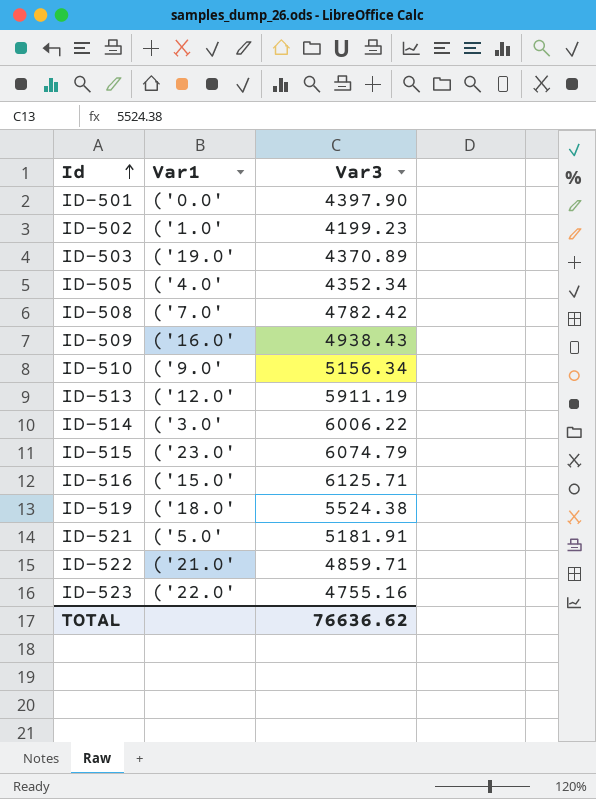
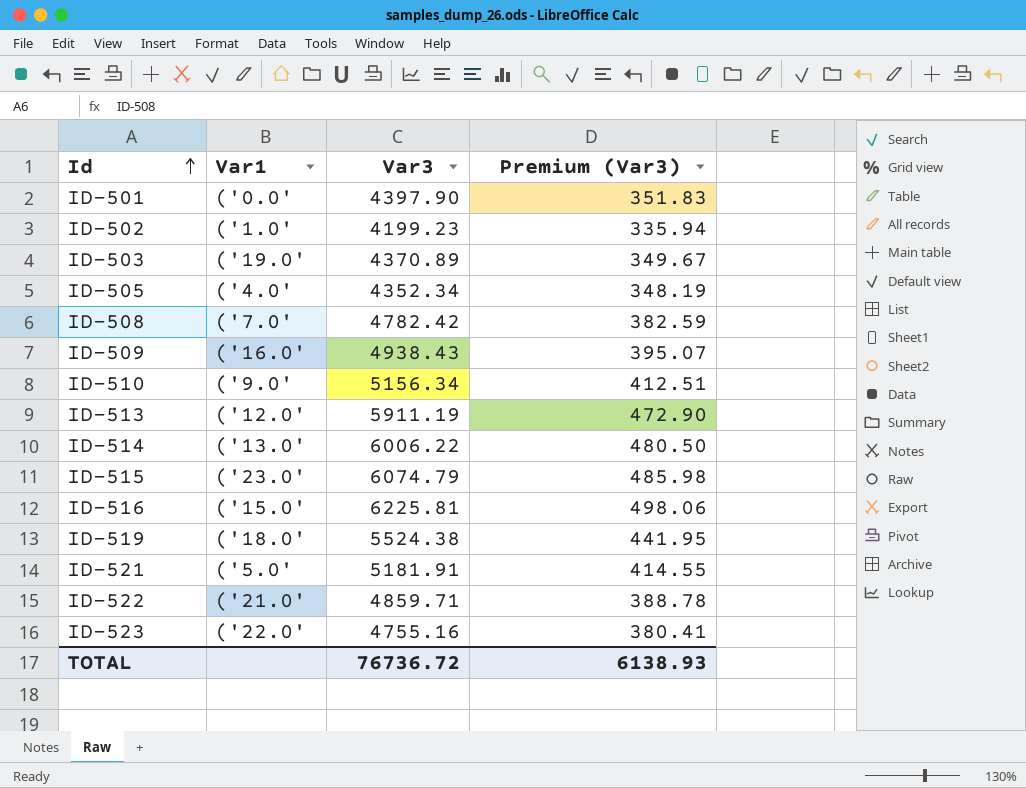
column Premium (Var3) | formula: none -> [Var3] * 0.08
ID-514 | Var1: ('3.0' -> ('13.0'
ID-516 | Var3: 6125.71 -> 6225.81
TOTAL | Var3: 76636.62 -> 76736.72

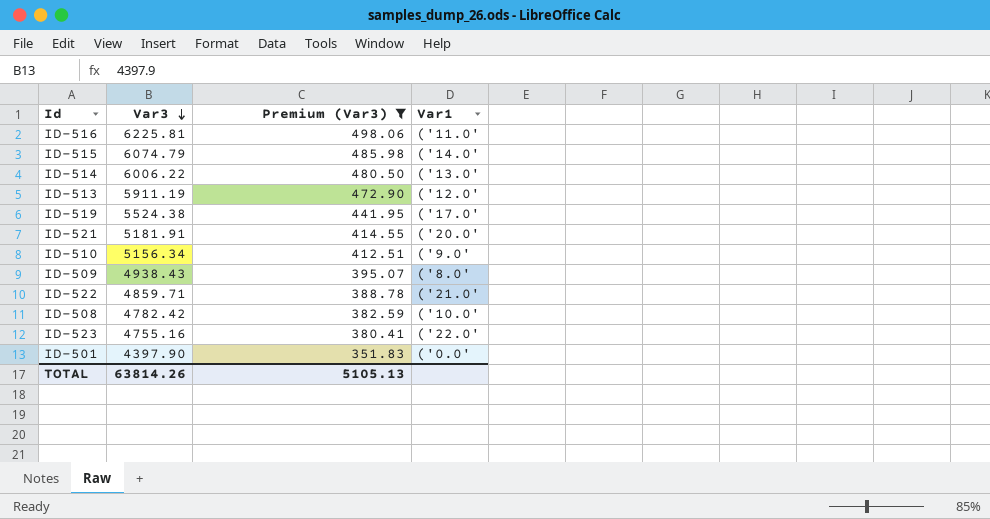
filter: none -> Premium (Var3) >= 351.83
row order: Id ascending -> Var3 descending
column Var1 | position: 2 -> 4
ID-516 | Var1: ('15.0' -> ('11.0'
ID-515 | Var1: ('23.0' -> ('14.0'
ID-519 | Var1: ('18.0' -> ('17.0'
ID-521 | Var1: ('5.0' -> ('20.0'
ID-509 | Var1: ('16.0' -> ('8.0'
ID-508 | Var1: ('7.0' -> ('10.0'
TOTAL | Var3: 76736.72 -> 63814.26
TOTAL | Premium (Var3): 6138.93 -> 5105.13

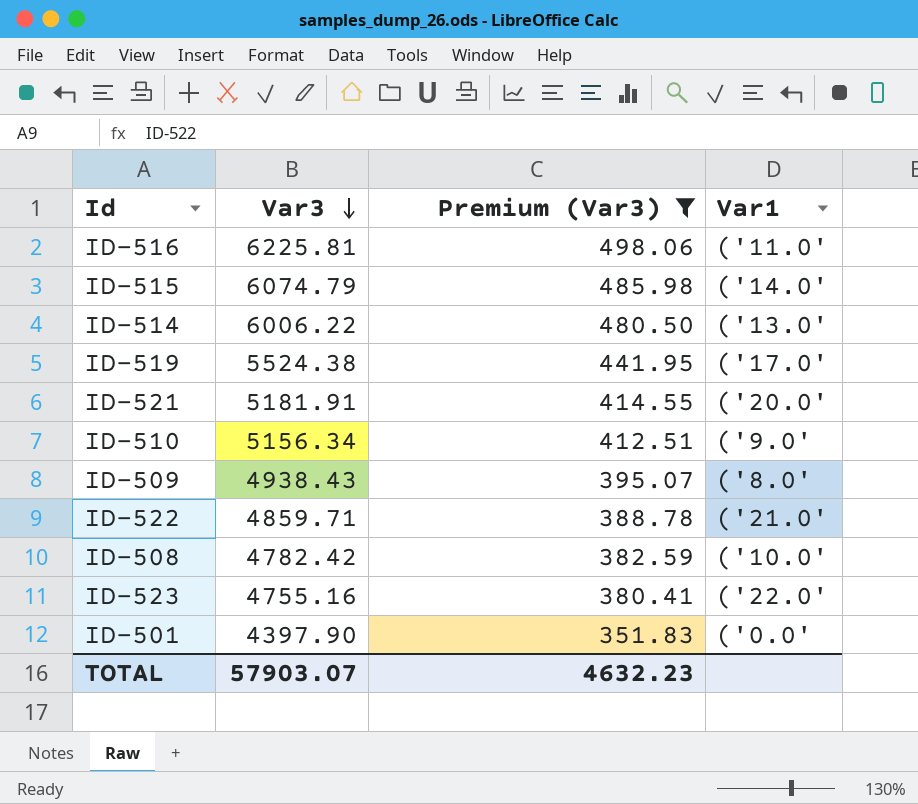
row ID-513: 5911.19 | 472.90 | ('12.0' -> none
TOTAL | Var3: 63814.26 -> 57903.07
TOTAL | Premium (Var3): 5105.13 -> 4632.23

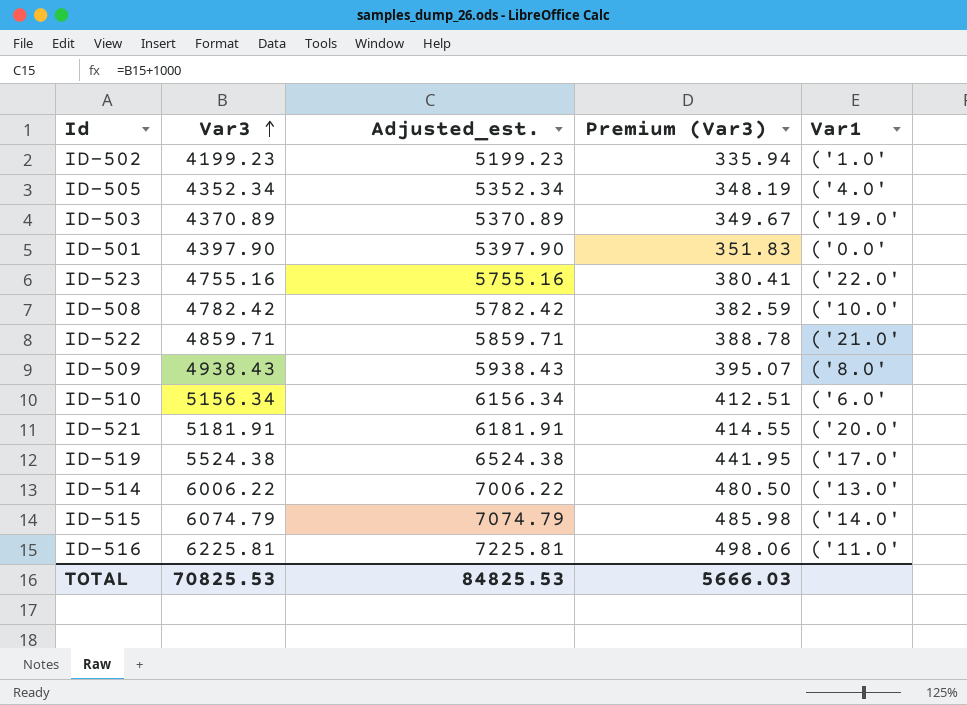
filter: Premium (Var3) >= 351.83 -> none
row order: Var3 descending -> Var3 ascending
column Adjusted_est. | formula: none -> [Var3] + 1000
ID-510 | Var1: ('9.0' -> ('6.0'
TOTAL | Var3: 57903.07 -> 70825.53
TOTAL | Premium (Var3): 4632.23 -> 5666.03

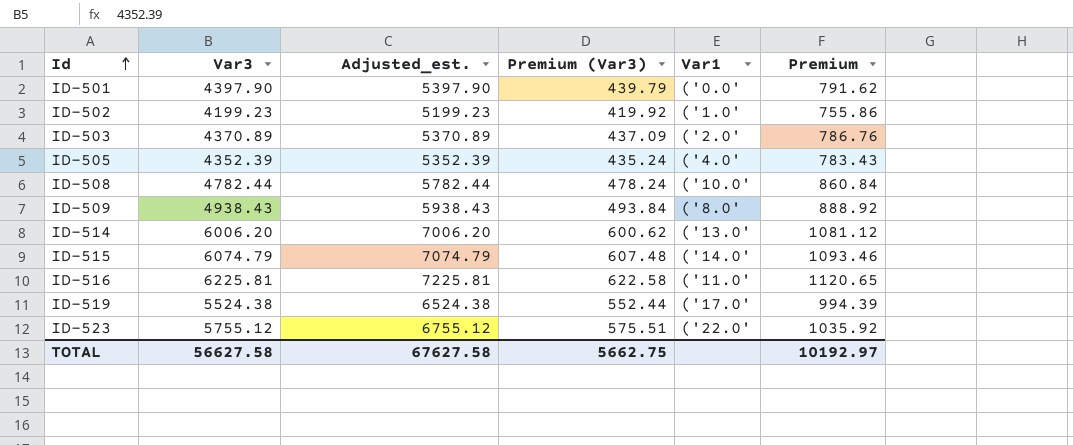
row order: Var3 ascending -> Id ascending
column Premium (Var3) | formula: [Var3] * 0.08 -> [Var3] * 0.1
column Premium | formula: none -> [Var3] * 0.18
row ID-522: 4859.71 | 5859.71 | 388.78 | ('21.0' -> none
row ID-510: 5156.34 | 6156.34 | 412.51 | ('6.0' -> none
row ID-521: 5181.91 | 6181.91 | 414.55 | ('20.0' -> none
ID-503 | Var1: ('19.0' -> ('2.0'
ID-505 | Var3: 4352.34 -> 4352.39
ID-505 | Adjusted_est.: 5352.34 -> 5352.39
ID-508 | Var3: 4782.42 -> 4782.44
ID-508 | Adjusted_est.: 5782.42 -> 5782.44
ID-514 | Var3: 6006.22 -> 6006.20
ID-514 | Adjusted_est.: 7006.22 -> 7006.20
ID-523 | Var3: 4755.16 -> 5755.12
ID-523 | Adjusted_est.: 5755.16 -> 6755.12
TOTAL | Var3: 70825.53 -> 56627.58
TOTAL | Adjusted_est.: 84825.53 -> 67627.58
TOTAL | Premium (Var3): 5666.03 -> 5662.75

